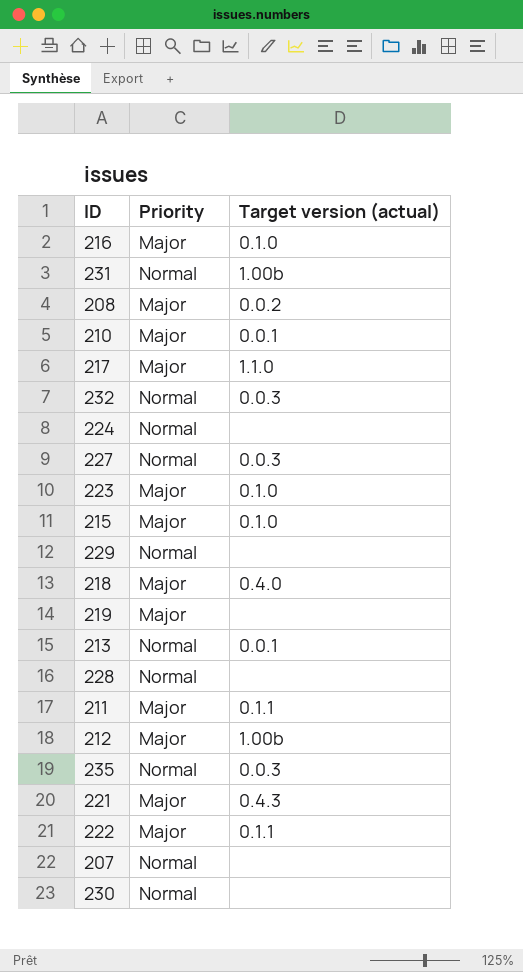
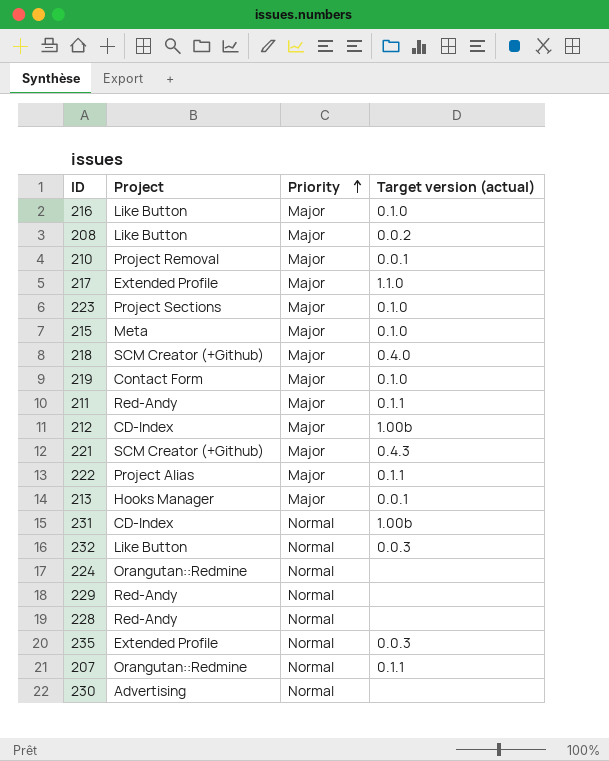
row order: none -> Priority ascending
column Project | position: none -> 2
row 227: Normal | 0.0.3 -> none
219 | Target version (actual): none -> 0.1.0
213 | Priority: Normal -> Major
207 | Target version (actual): none -> 0.1.1

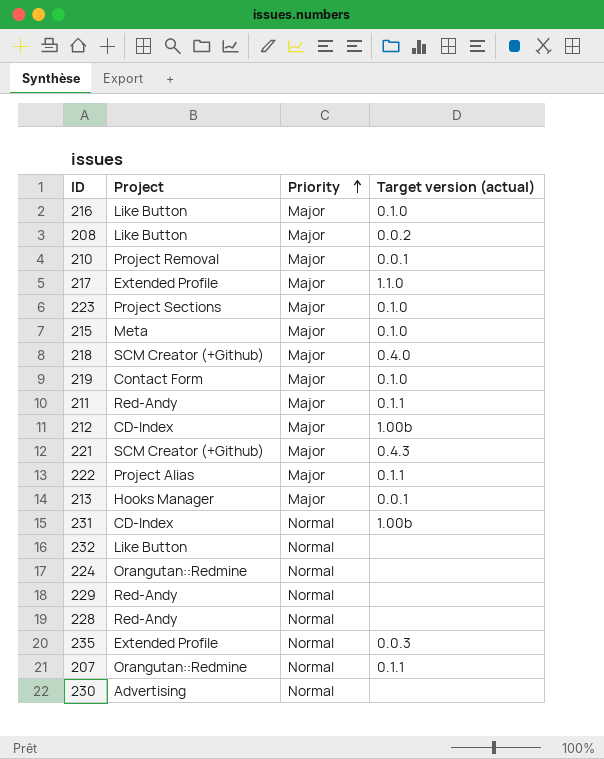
232 | Target version (actual): 0.0.3 -> none

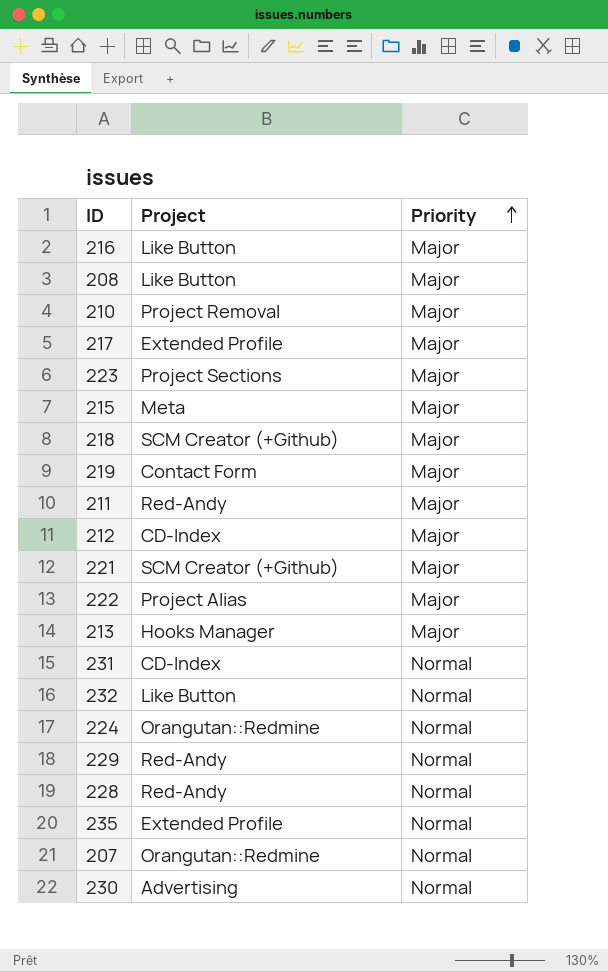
column Target version (actual) | position: 4 -> none

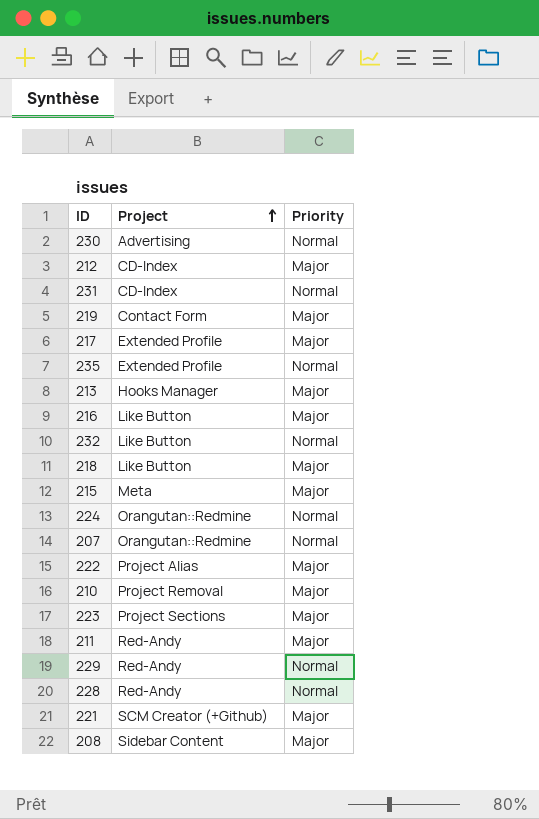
row order: Priority ascending -> Project ascending
218 | Project: SCM Creator (+Github) -> Like Button
208 | Project: Like Button -> Sidebar Content

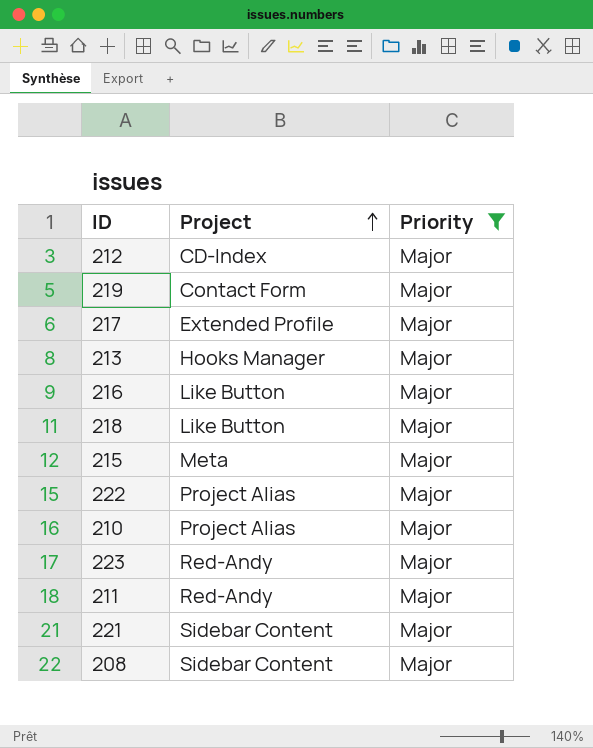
filter: none -> Priority = Major
210 | Project: Project Removal -> Project Alias
223 | Project: Project Sections -> Red-Andy
221 | Project: SCM Creator (+Github) -> Sidebar Content

